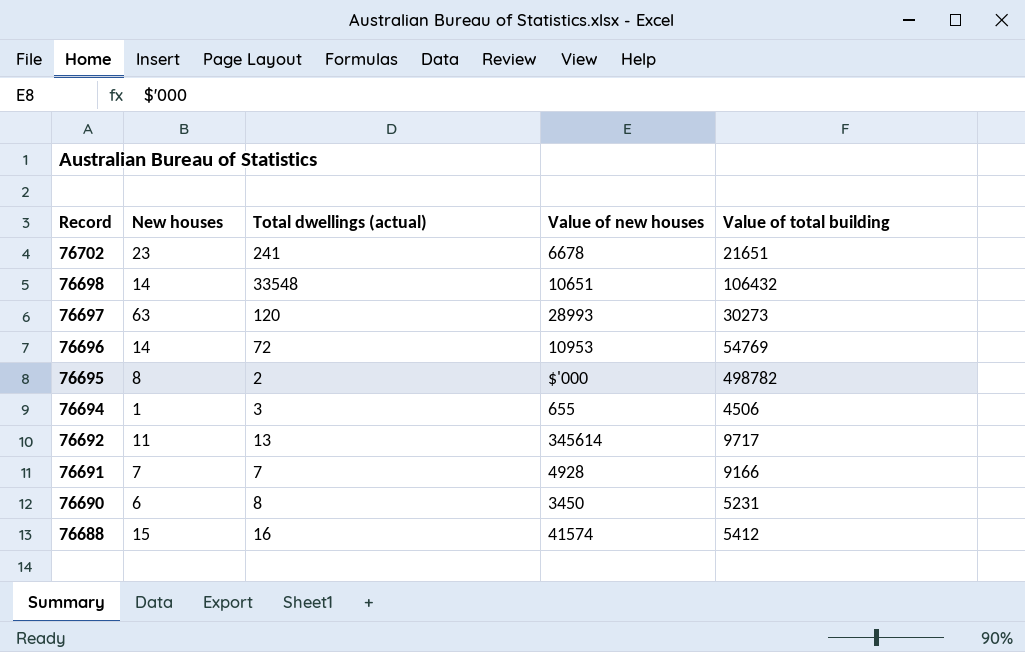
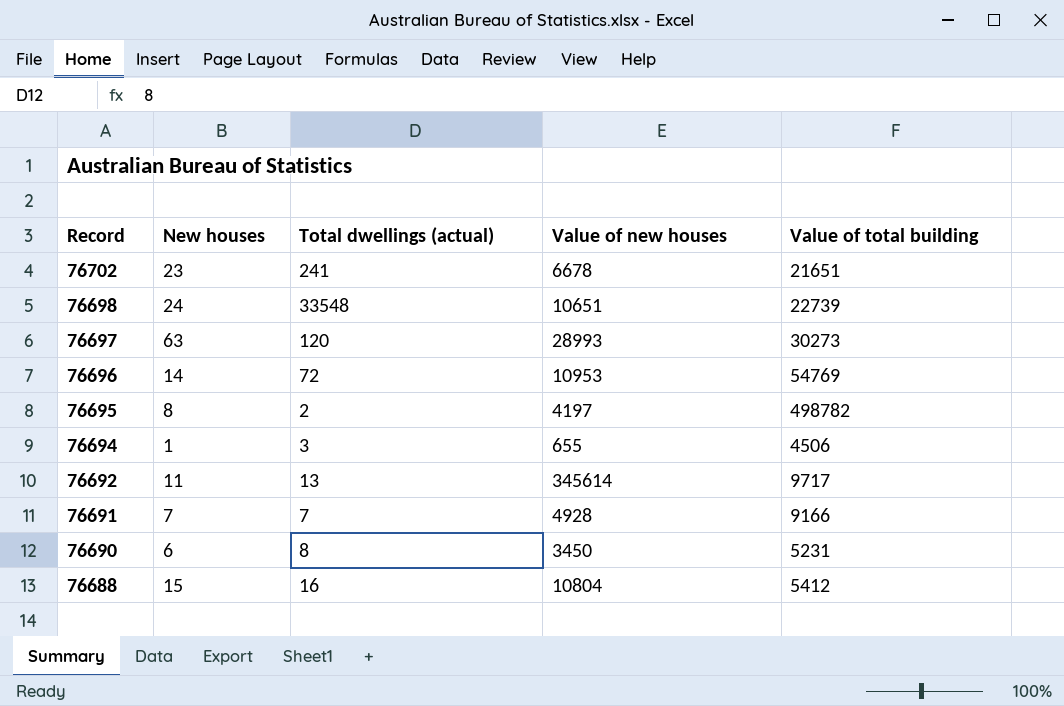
76698 | New houses: 14 -> 24
76698 | Value of total building: 106432 -> 22739
76695 | Value of new houses: $'000 -> 4197
76688 | Value of new houses: 41574 -> 10804

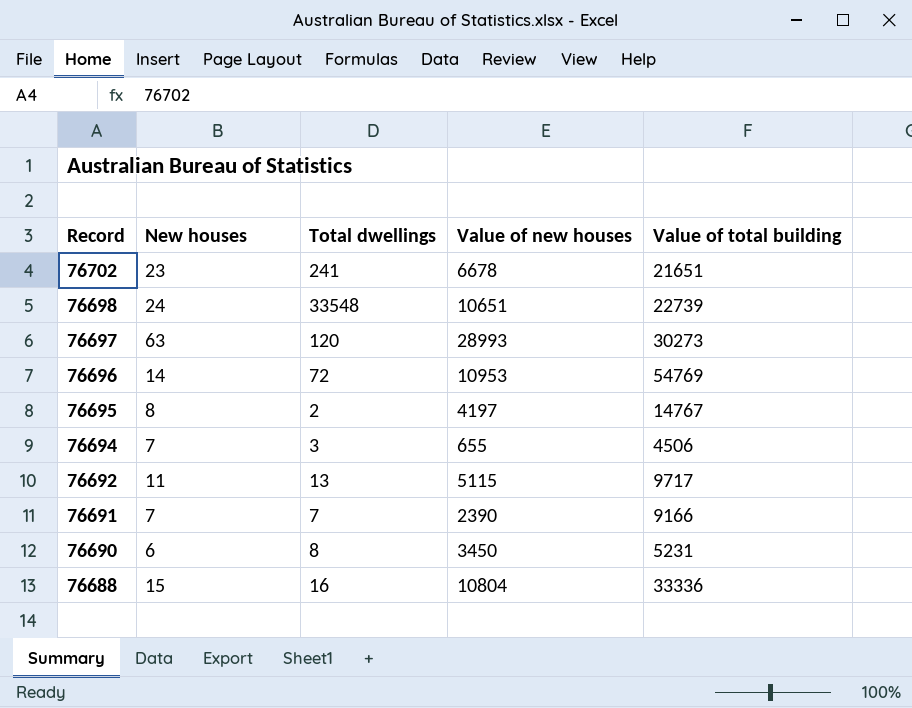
column name: Total dwellings (actual) -> Total dwellings
76695 | Value of total building: 498782 -> 14767
76694 | New houses: 1 -> 7
76692 | Value of new houses: 345614 -> 5115
76691 | Value of new houses: 4928 -> 2390
76688 | Value of total building: 5412 -> 33336

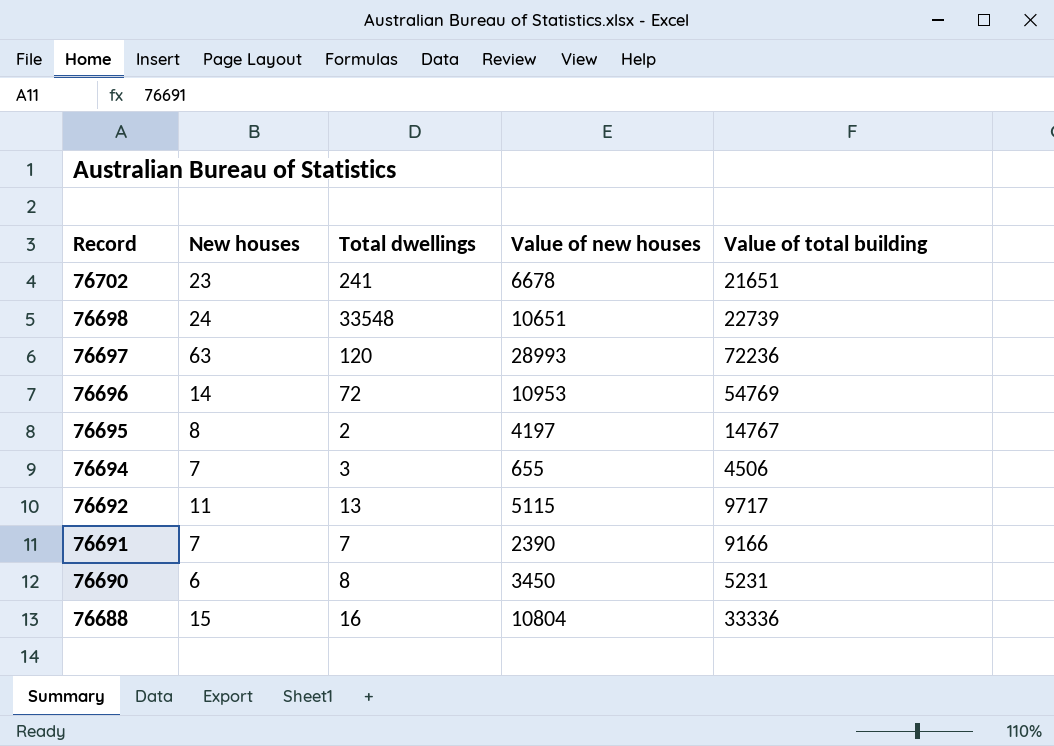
76697 | Value of total building: 30273 -> 72236

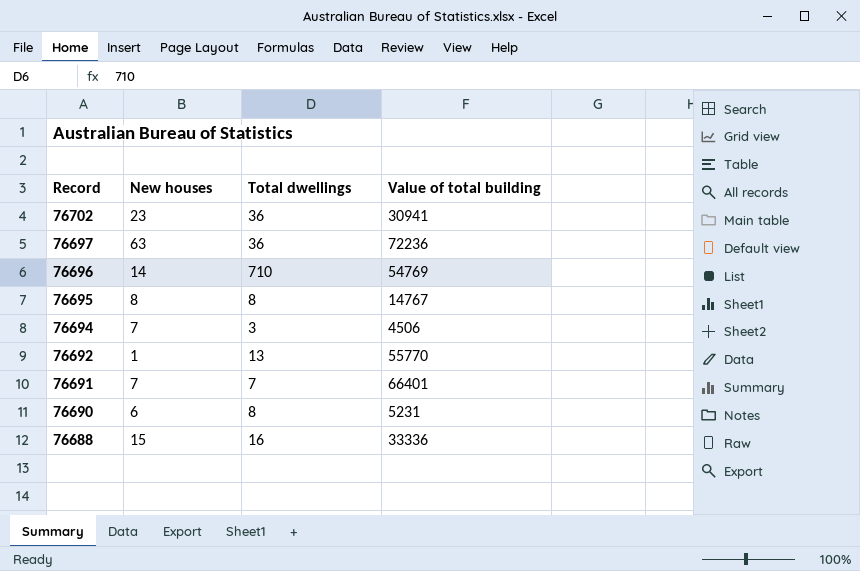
column Value of new houses | position: 4 -> none
row 76698: 24 | 33548 | 10651 | 22739 -> none
76702 | Total dwellings: 241 -> 36
76702 | Value of total building: 21651 -> 30941
76697 | Total dwellings: 120 -> 36
76696 | Total dwellings: 72 -> 710
76695 | Total dwellings: 2 -> 8
76692 | New houses: 11 -> 1
76692 | Value of total building: 9717 -> 55770
76691 | Value of total building: 9166 -> 66401

